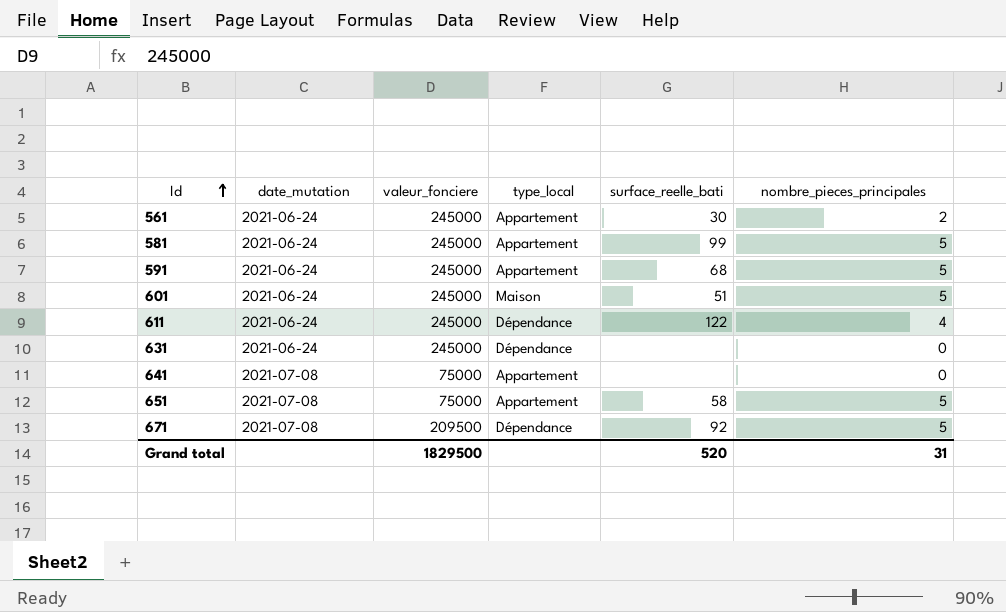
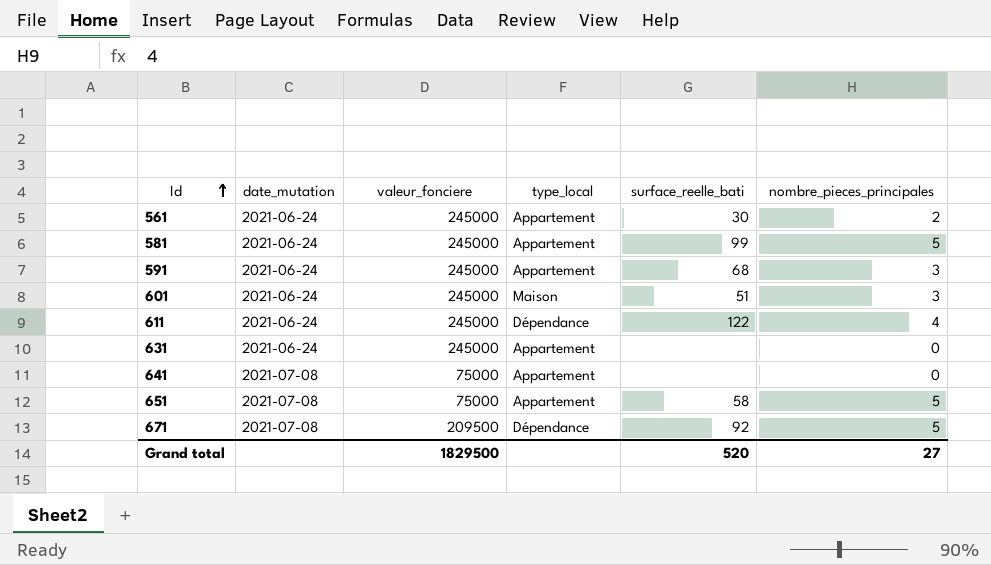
591 | nombre_pieces_principales: 5 -> 3
601 | nombre_pieces_principales: 5 -> 3
631 | type_local: Dépendance -> Appartement
Grand total | nombre_pieces_principales: 31 -> 27

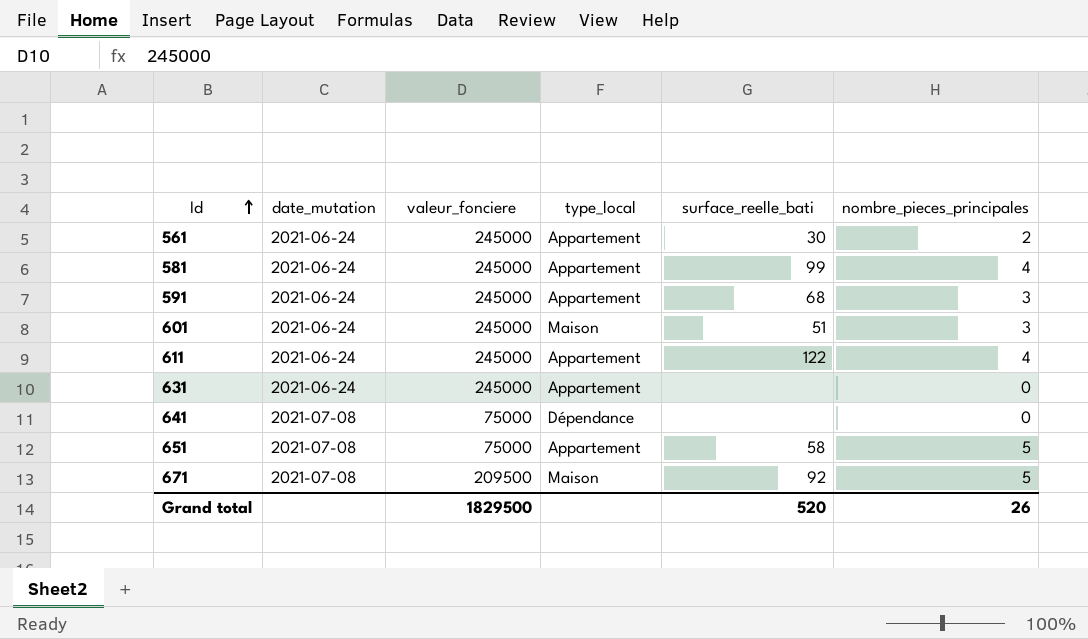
581 | nombre_pieces_principales: 5 -> 4
611 | type_local: Dépendance -> Appartement
641 | type_local: Appartement -> Dépendance
671 | type_local: Dépendance -> Maison
Grand total | nombre_pieces_principales: 27 -> 26

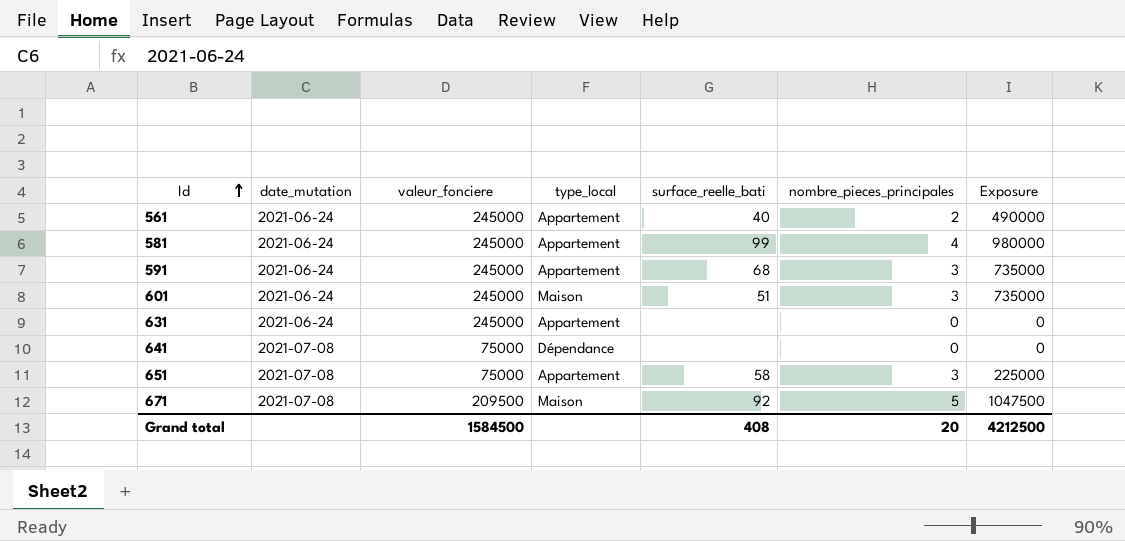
column Exposure | formula: none -> [valeur_fonciere] * [nombre_pieces_principales]
row 611: 2021-06-24 | 245000 | Appartement | 122 | 4 -> none
561 | surface_reelle_bati: 30 -> 40
651 | nombre_pieces_principales: 5 -> 3
Grand total | valeur_fonciere: 1829500 -> 1584500
Grand total | surface_reelle_bati: 520 -> 408
Grand total | nombre_pieces_principales: 26 -> 20

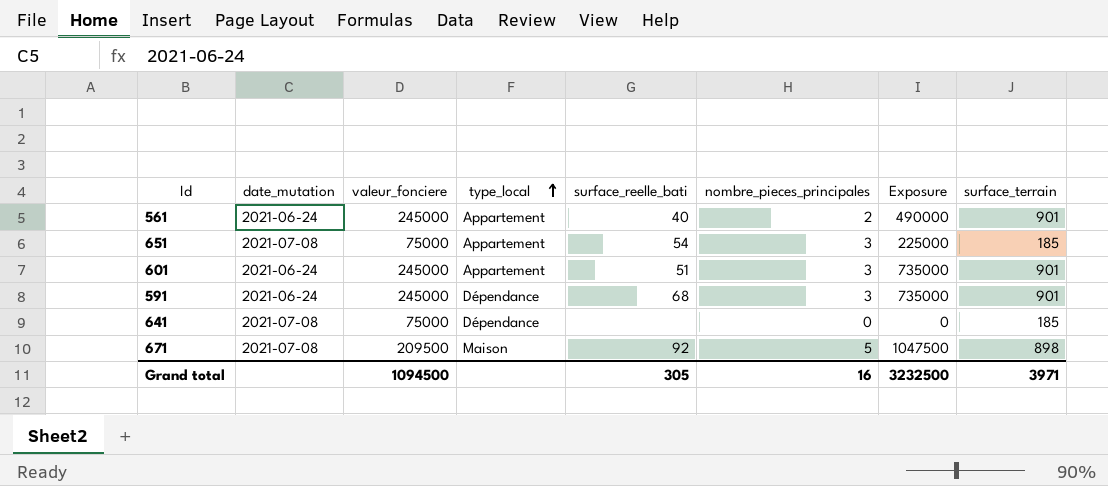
row order: Id ascending -> type_local ascending
column surface_terrain | position: none -> 8
row 581: 2021-06-24 | 245000 | Appartement | 99 | 4 | 980000 -> none
row 631: 2021-06-24 | 245000 | Appartement | none | 0 | 0 -> none
651 | surface_reelle_bati: 58 -> 54
601 | type_local: Maison -> Appartement
591 | type_local: Appartement -> Dépendance
Grand total | valeur_fonciere: 1584500 -> 1094500
Grand total | surface_reelle_bati: 408 -> 305
Grand total | nombre_pieces_principales: 20 -> 16
Grand total | Exposure: 4212500 -> 3232500

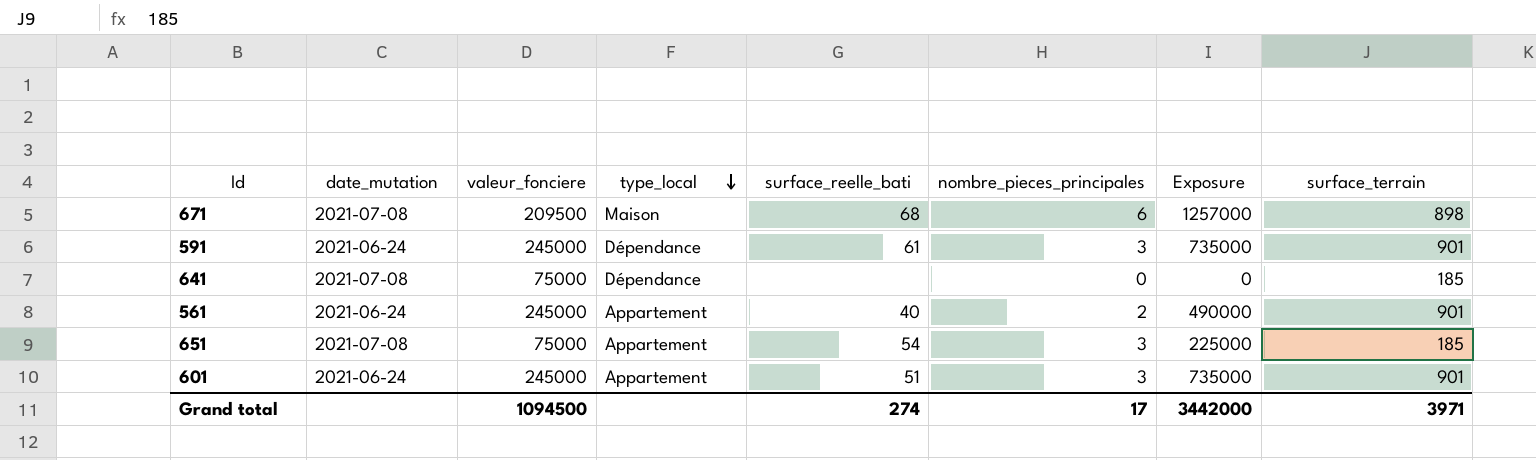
row order: type_local ascending -> type_local descending
671 | surface_reelle_bati: 92 -> 68
671 | nombre_pieces_principales: 5 -> 6
671 | Exposure: 1047500 -> 1257000
591 | surface_reelle_bati: 68 -> 61
Grand total | surface_reelle_bati: 305 -> 274
Grand total | nombre_pieces_principales: 16 -> 17
Grand total | Exposure: 3232500 -> 3442000

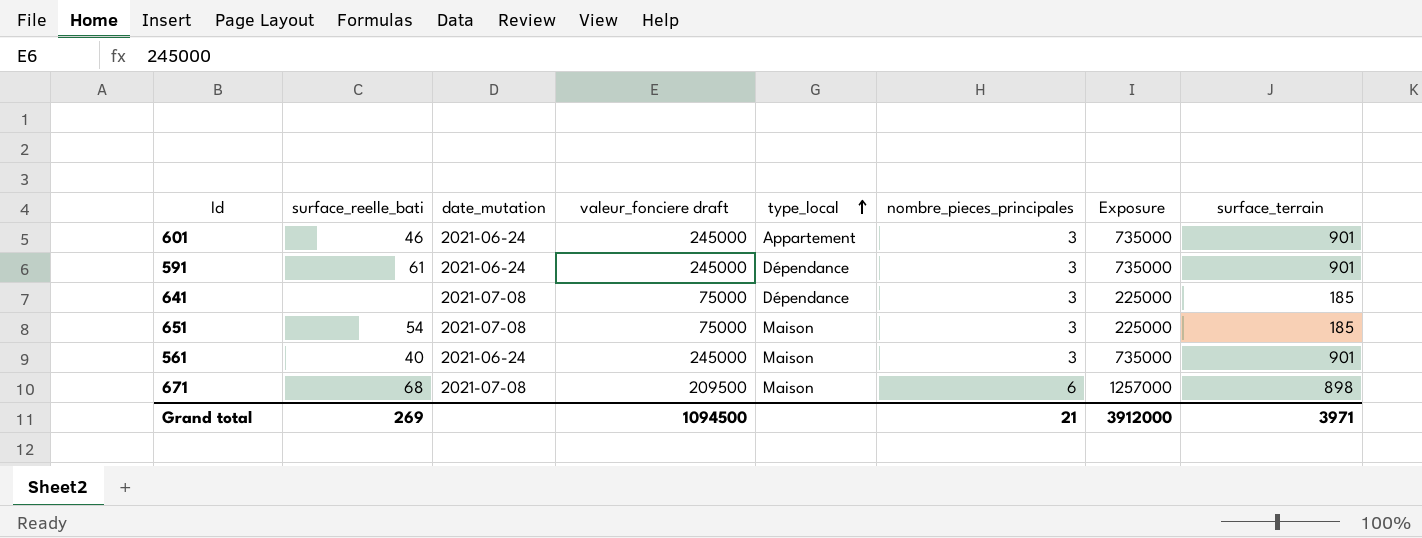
row order: type_local descending -> type_local ascending
column surface_reelle_bati | position: 5 -> 2
column name: valeur_fonciere -> valeur_fonciere draft
601 | surface_reelle_bati: 51 -> 46
641 | nombre_pieces_principales: 0 -> 3
641 | Exposure: 0 -> 225000
651 | type_local: Appartement -> Maison
561 | type_local: Appartement -> Maison
561 | nombre_pieces_principales: 2 -> 3
561 | Exposure: 490000 -> 735000
Grand total | surface_reelle_bati: 274 -> 269
Grand total | nombre_pieces_principales: 17 -> 21
Grand total | Exposure: 3442000 -> 3912000

